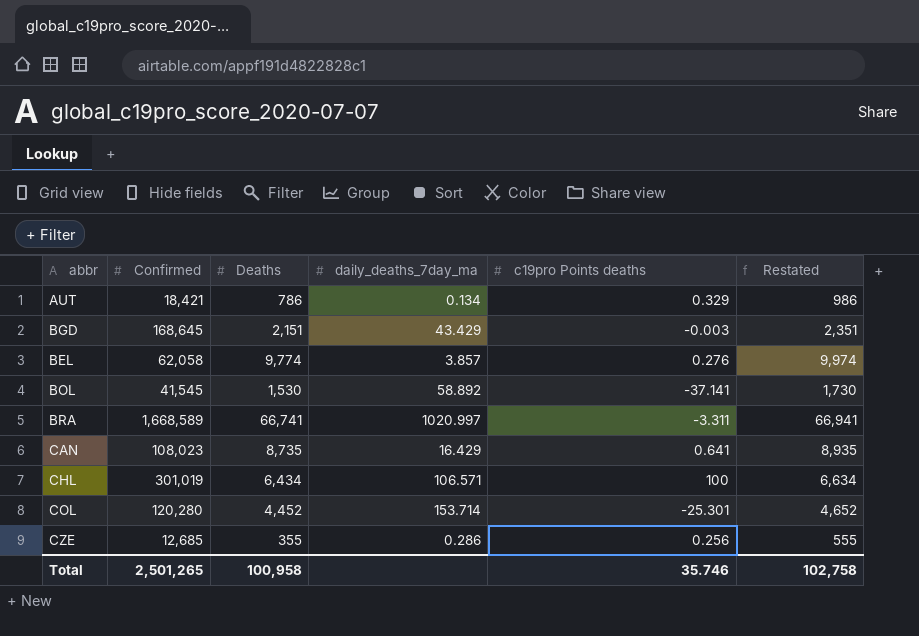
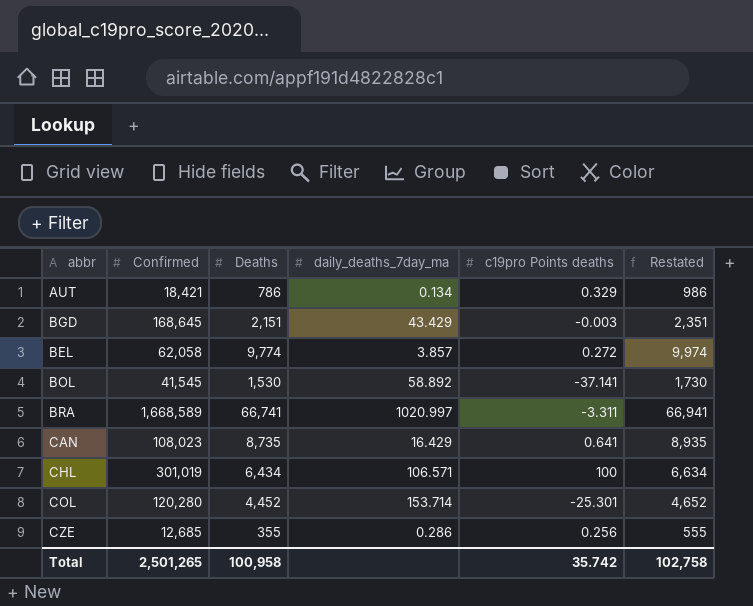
BEL | c19pro Points deaths: 0.276 -> 0.272
Total | c19pro Points deaths: 35.746 -> 35.742

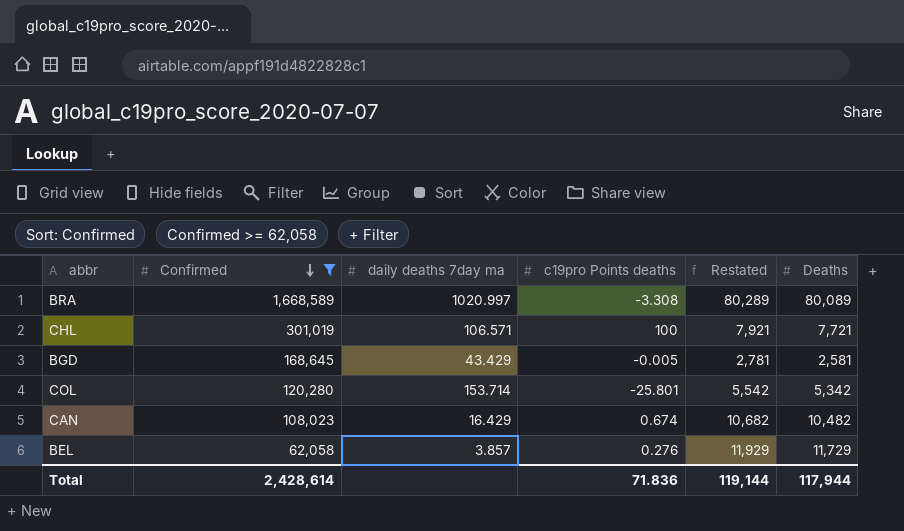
filter: none -> Confirmed >= 62,058
row order: none -> Confirmed descending
column name: daily_deaths_7day_ma -> daily deaths 7day ma
column Deaths | position: 3 -> 6
BRA | c19pro Points deaths: -3.311 -> -3.308
BRA | Restated: 66,941 -> 80,289
BRA | Deaths: 66,741 -> 80,089
CHL | Restated: 6,634 -> 7,921
CHL | Deaths: 6,434 -> 7,721
BGD | c19pro Points deaths: -0.003 -> -0.005
BGD | Restated: 2,351 -> 2,781
BGD | Deaths: 2,151 -> 2,581
COL | c19pro Points deaths: -25.301 -> -25.801
COL | Restated: 4,652 -> 5,542
COL | Deaths: 4,452 -> 5,342
CAN | c19pro Points deaths: 0.641 -> 0.674
CAN | Restated: 8,935 -> 10,682
CAN | Deaths: 8,735 -> 10,482
BEL | c19pro Points deaths: 0.272 -> 0.276
BEL | Restated: 9,974 -> 11,929
BEL | Deaths: 9,774 -> 11,729
Total | Confirmed: 2,501,265 -> 2,428,614
Total | c19pro Points deaths: 35.742 -> 71.836
Total | Restated: 102,758 -> 119,144
Total | Deaths: 100,958 -> 117,944

